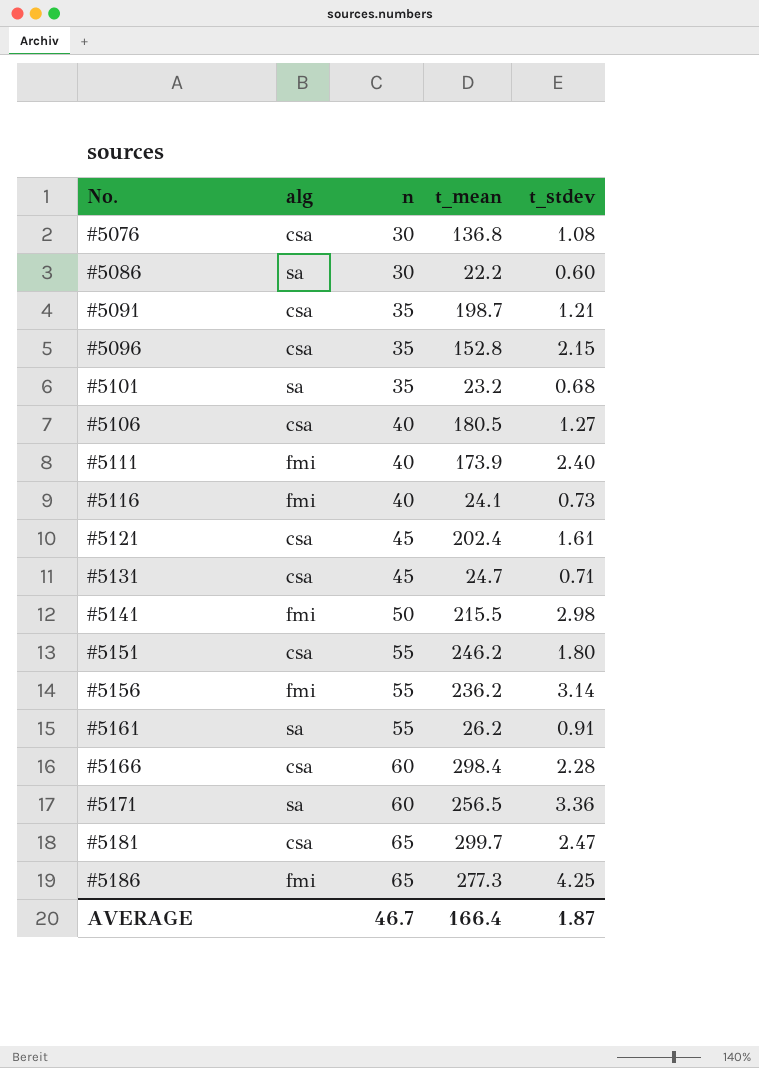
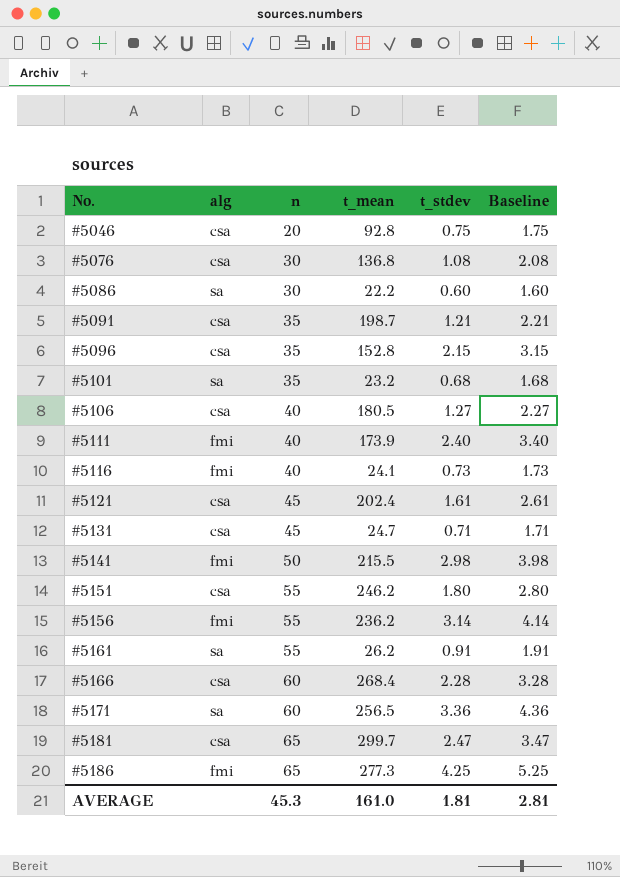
column Baseline | formula: none -> [t_stdev] + 1
row #5046: none -> csa | 20 | 92.8 | 0.75 | 1.75
#5166 | t_mean: 298.4 -> 268.4
AVERAGE | n: 46.7 -> 45.3
AVERAGE | t_mean: 166.4 -> 161.0
AVERAGE | t_stdev: 1.87 -> 1.81

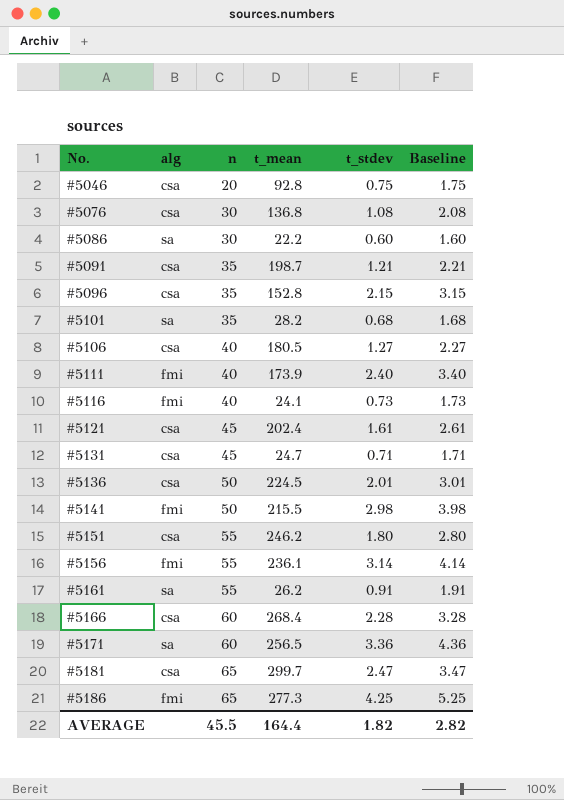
#5101 | t_mean: 23.2 -> 28.2
row #5136: none -> csa | 50 | 224.5 | 2.01 | 3.01
#5156 | t_mean: 236.2 -> 236.1
AVERAGE | n: 45.3 -> 45.5
AVERAGE | t_mean: 161.0 -> 164.4
AVERAGE | t_stdev: 1.81 -> 1.82
AVERAGE | Baseline: 2.81 -> 2.82

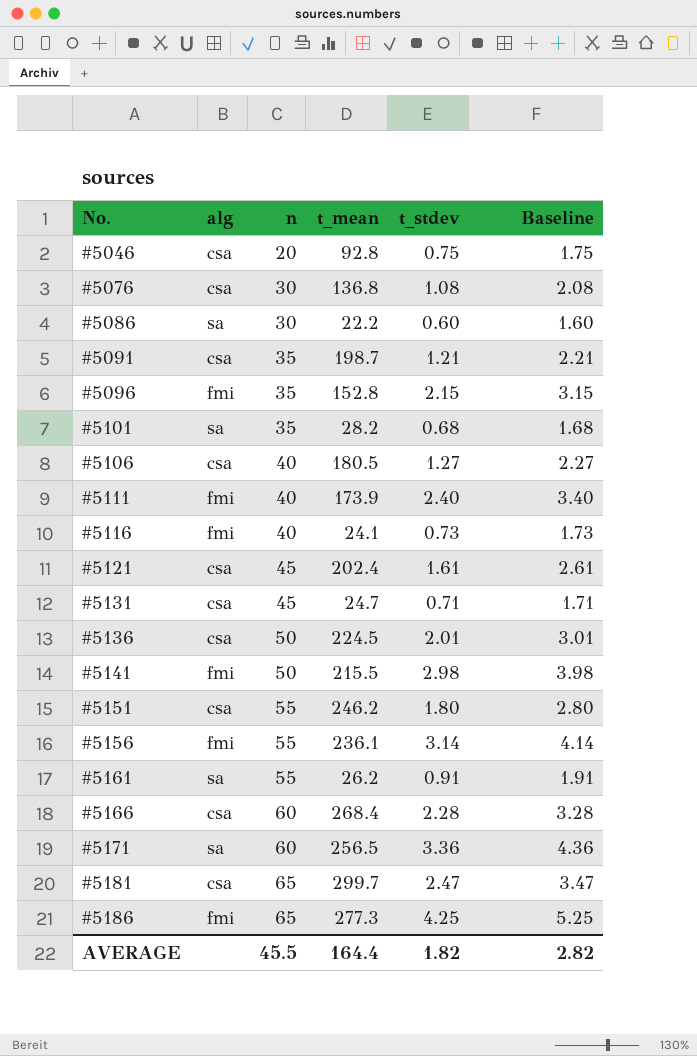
#5096 | alg: csa -> fmi

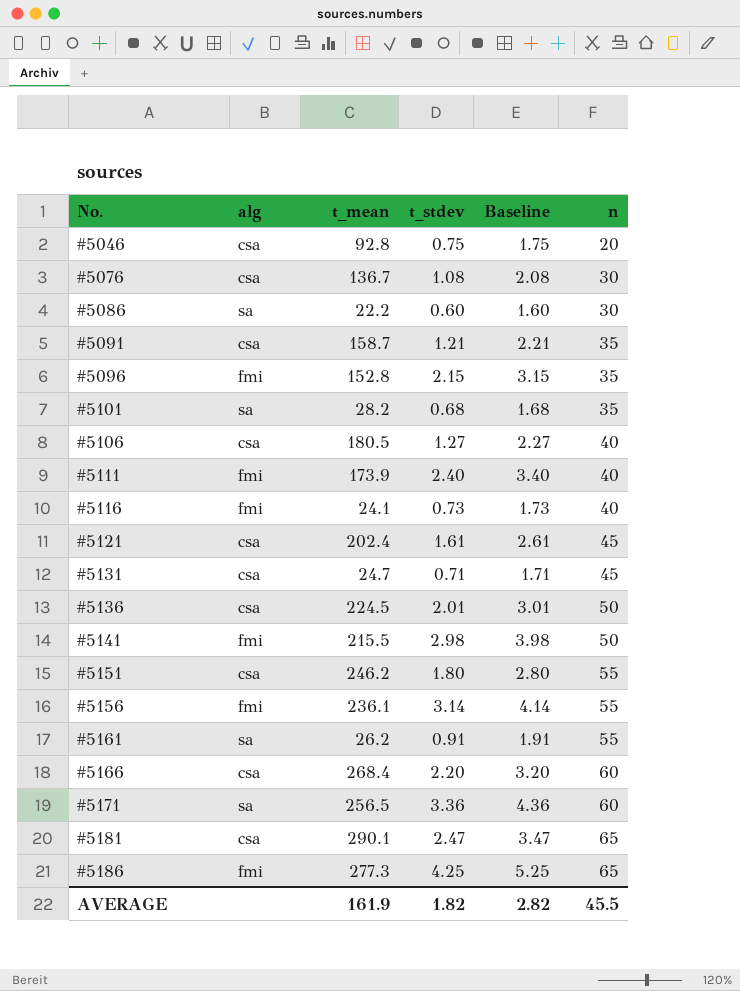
column n | position: 3 -> 6
#5076 | t_mean: 136.8 -> 136.7
#5091 | t_mean: 198.7 -> 158.7
#5166 | t_stdev: 2.28 -> 2.20
#5166 | Baseline: 3.28 -> 3.20
#5181 | t_mean: 299.7 -> 290.1
AVERAGE | t_mean: 164.4 -> 161.9

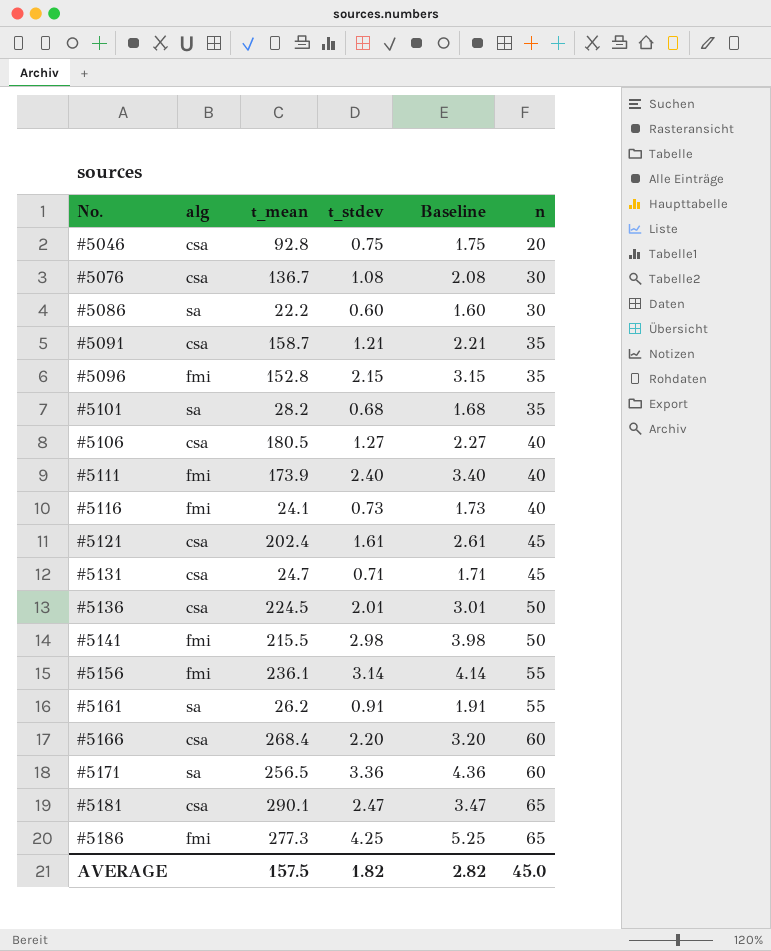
row #5151: csa | 246.2 | 1.80 | 2.80 | 55 -> none
AVERAGE | t_mean: 161.9 -> 157.5
AVERAGE | n: 45.5 -> 45.0

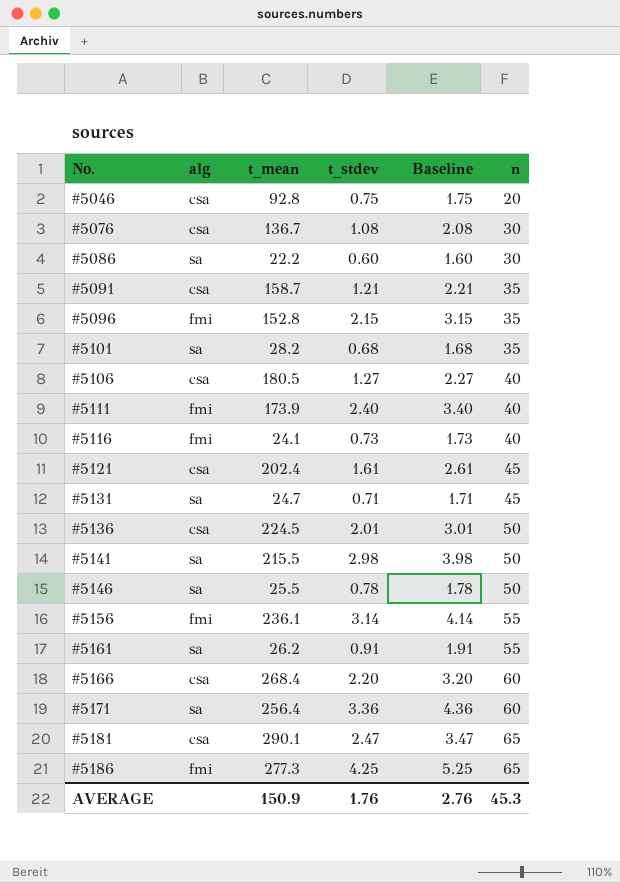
#5131 | alg: csa -> sa
#5141 | alg: fmi -> sa
row #5146: none -> sa | 25.5 | 0.78 | 1.78 | 50
#5171 | t_mean: 256.5 -> 256.4
AVERAGE | t_mean: 157.5 -> 150.9
AVERAGE | t_stdev: 1.82 -> 1.76
AVERAGE | Baseline: 2.82 -> 2.76
AVERAGE | n: 45.0 -> 45.3

